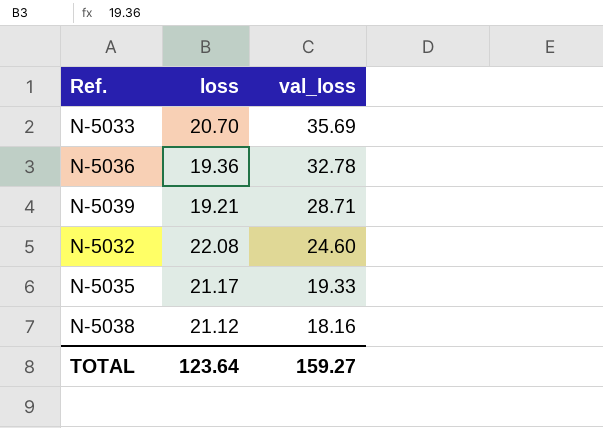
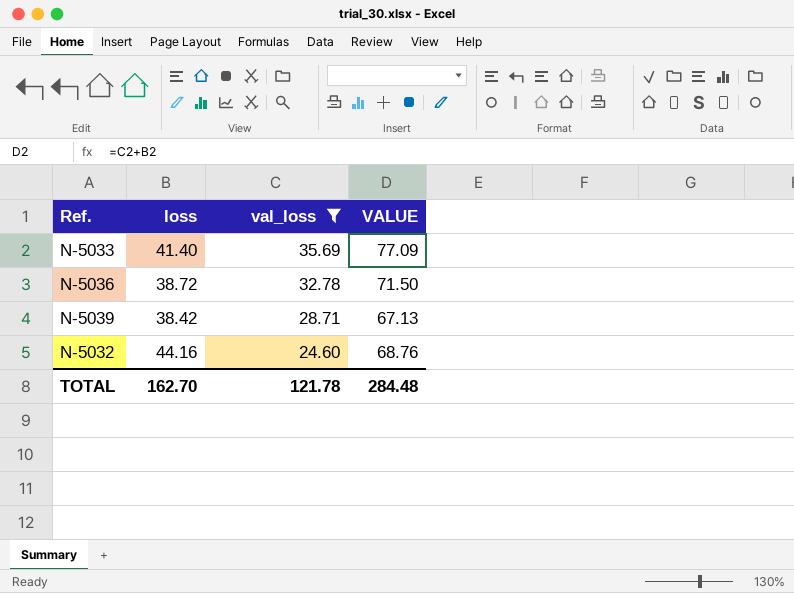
filter: none -> val_loss >= 24.60
column VALUE | formula: none -> [loss] + [val_loss]
N-5033 | loss: 20.70 -> 41.40
N-5036 | loss: 19.36 -> 38.72
N-5039 | loss: 19.21 -> 38.42
N-5032 | loss: 22.08 -> 44.16
TOTAL | loss: 123.64 -> 162.70
TOTAL | val_loss: 159.27 -> 121.78

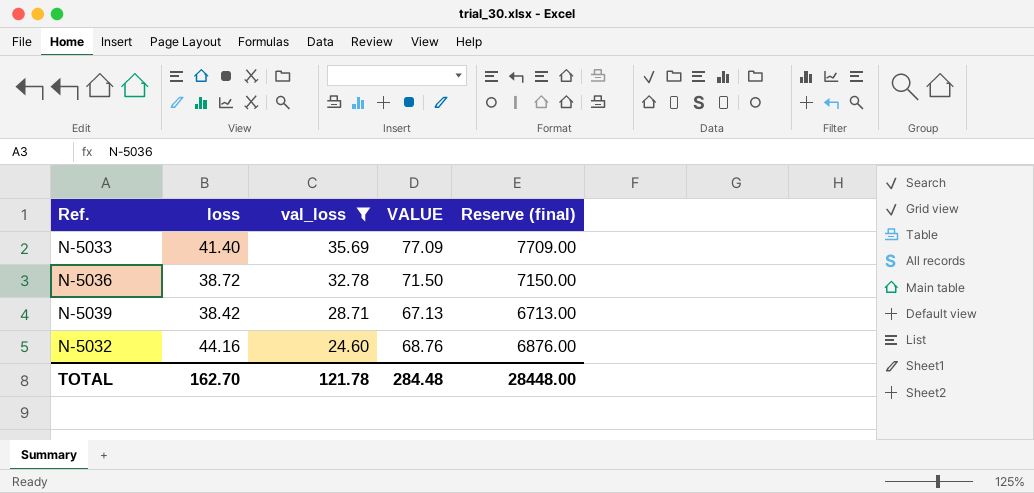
column Reserve (final) | formula: none -> [VALUE] * 100

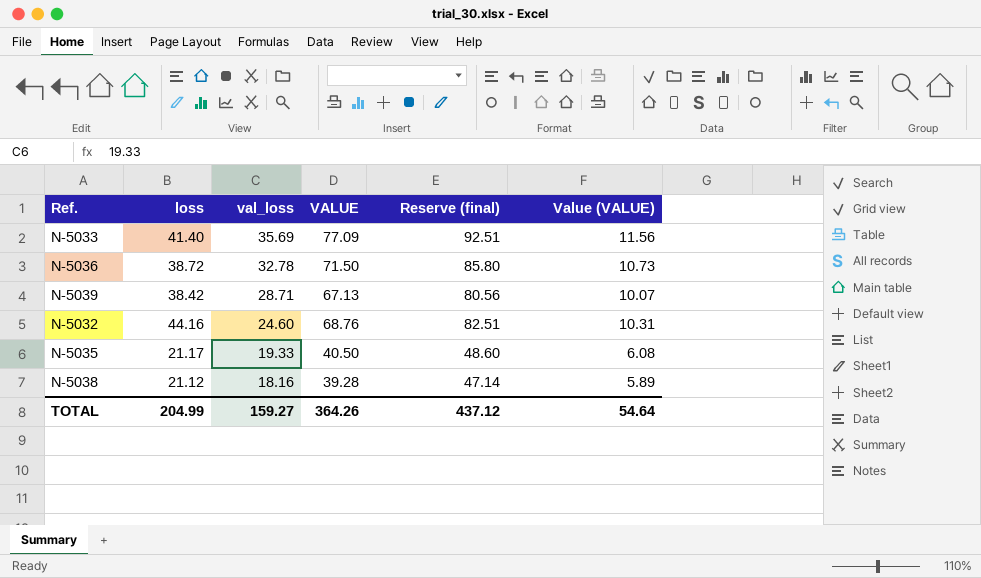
filter: val_loss >= 24.60 -> none
column Reserve (final) | formula: [VALUE] * 100 -> [VALUE] * 1.2
column Value (VALUE) | formula: none -> [VALUE] * 0.15
TOTAL | loss: 162.70 -> 204.99
TOTAL | val_loss: 121.78 -> 159.27
TOTAL | VALUE: 284.48 -> 364.26
TOTAL | Reserve (final): 28448.00 -> 437.12

